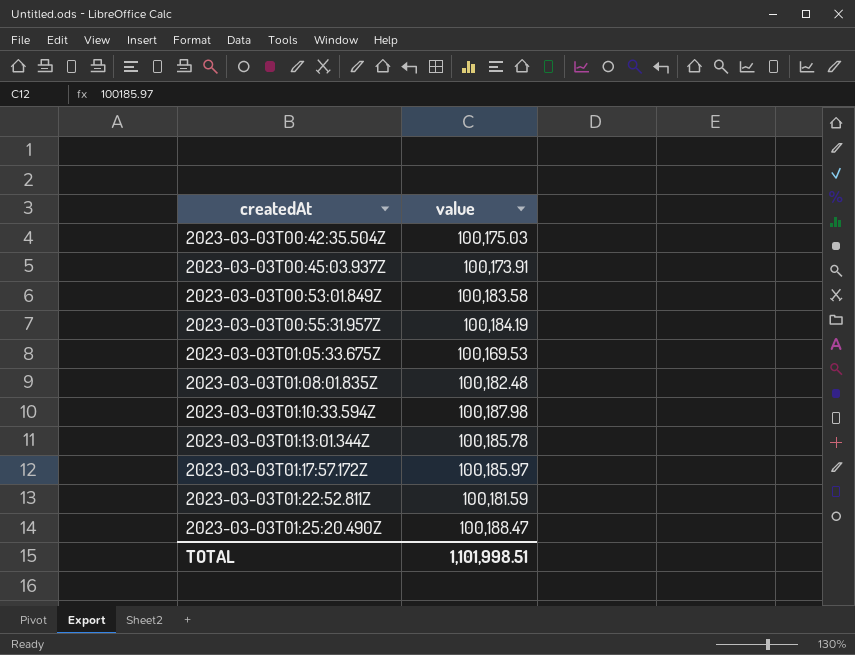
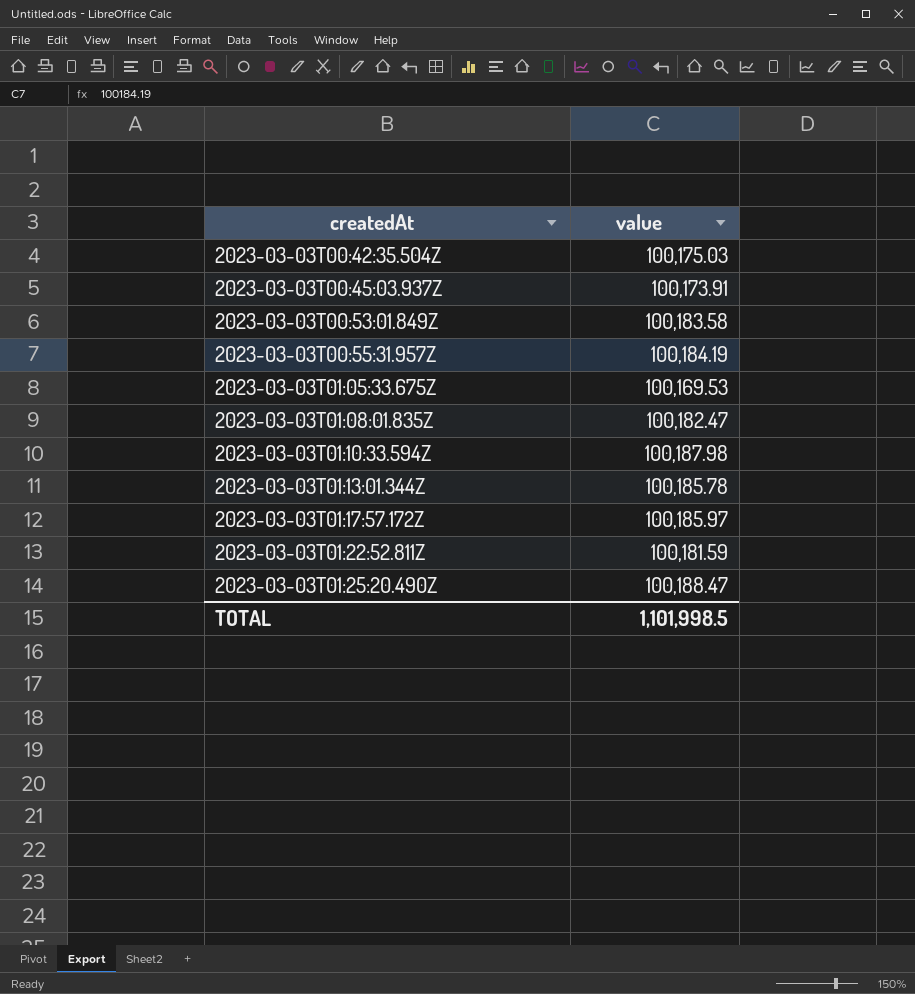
2023-03-03T01:08:01.835Z | value: 100,182.48 -> 100,182.47
TOTAL | value: 1,101,998.51 -> 1,101,998.5

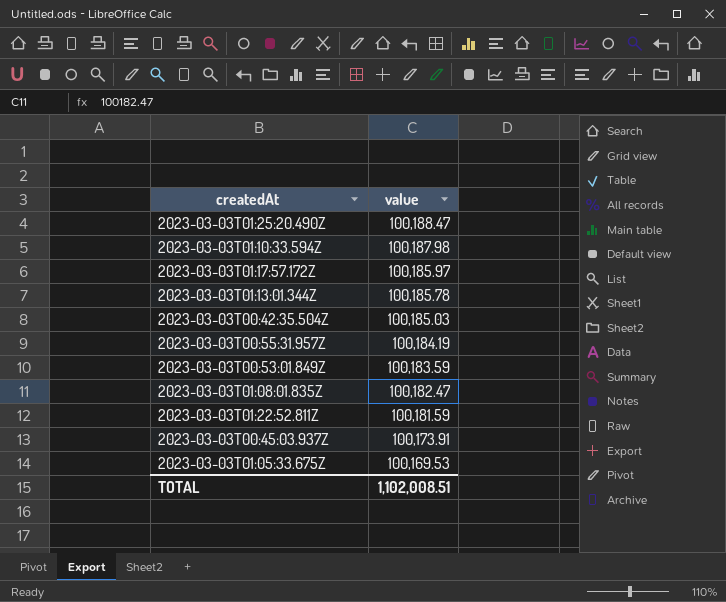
row order: createdAt ascending -> value descending
2023-03-03T00:42:35.504Z | value: 100,175.03 -> 100,185.03
2023-03-03T00:53:01.849Z | value: 100,183.58 -> 100,183.59
TOTAL | value: 1,101,998.5 -> 1,102,008.51

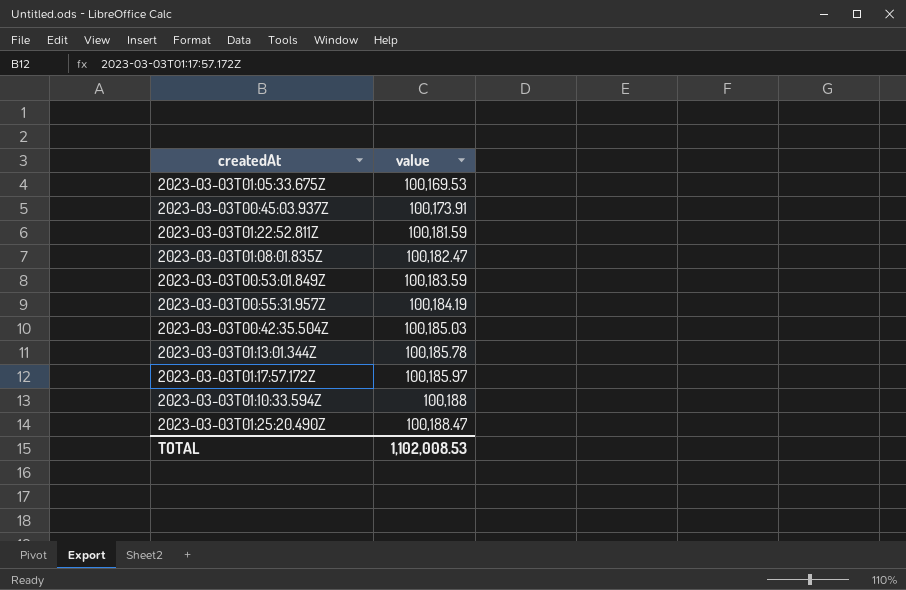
row order: value descending -> value ascending
2023-03-03T01:10:33.594Z | value: 100,187.98 -> 100,188
TOTAL | value: 1,102,008.51 -> 1,102,008.53

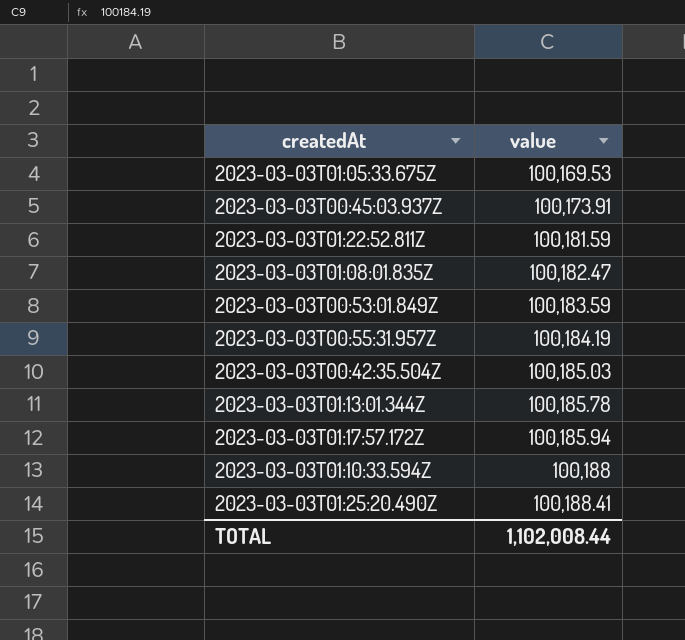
2023-03-03T01:17:57.172Z | value: 100,185.97 -> 100,185.94
2023-03-03T01:25:20.490Z | value: 100,188.47 -> 100,188.41
TOTAL | value: 1,102,008.53 -> 1,102,008.44

